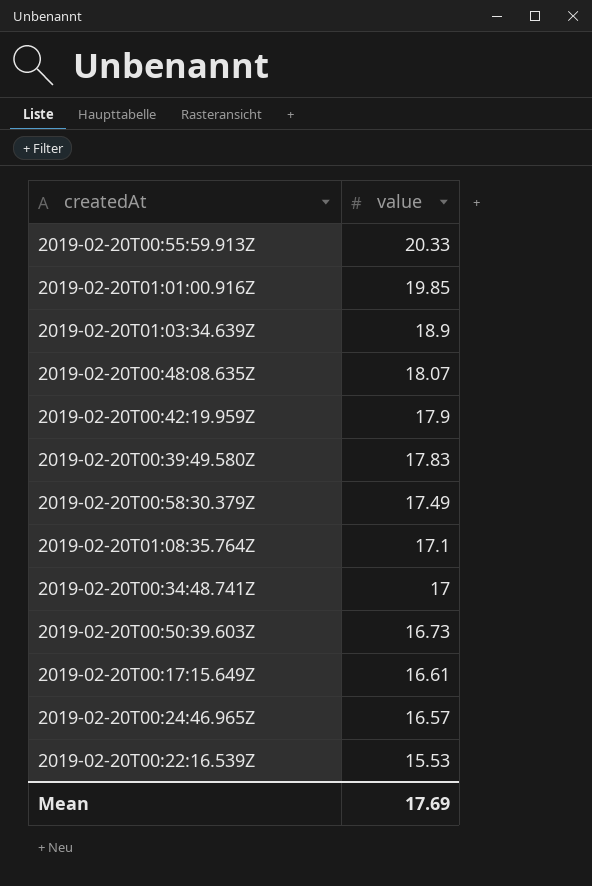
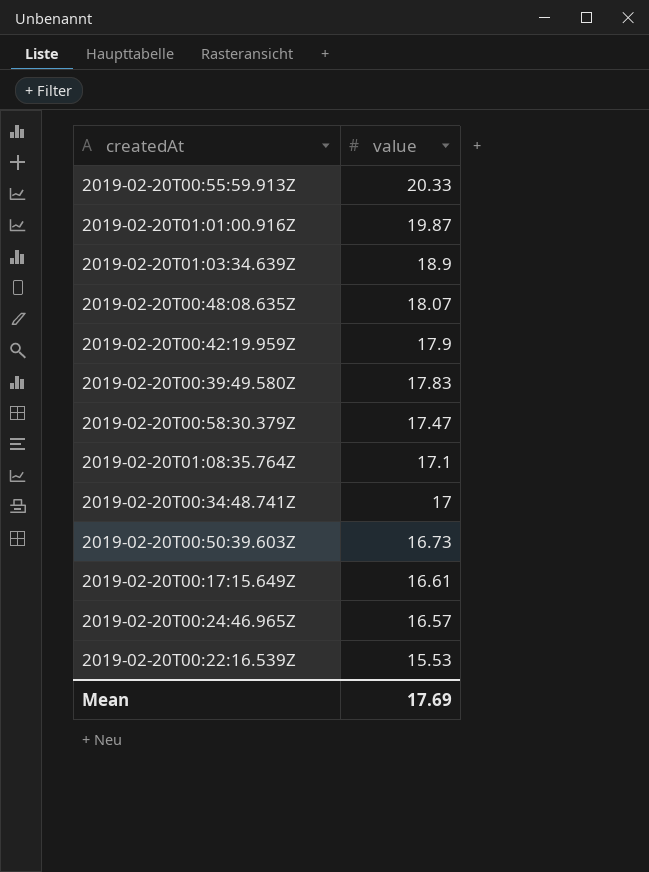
2019-02-20T01:01:00.916Z | value: 19.85 -> 19.87
2019-02-20T00:58:30.379Z | value: 17.49 -> 17.47

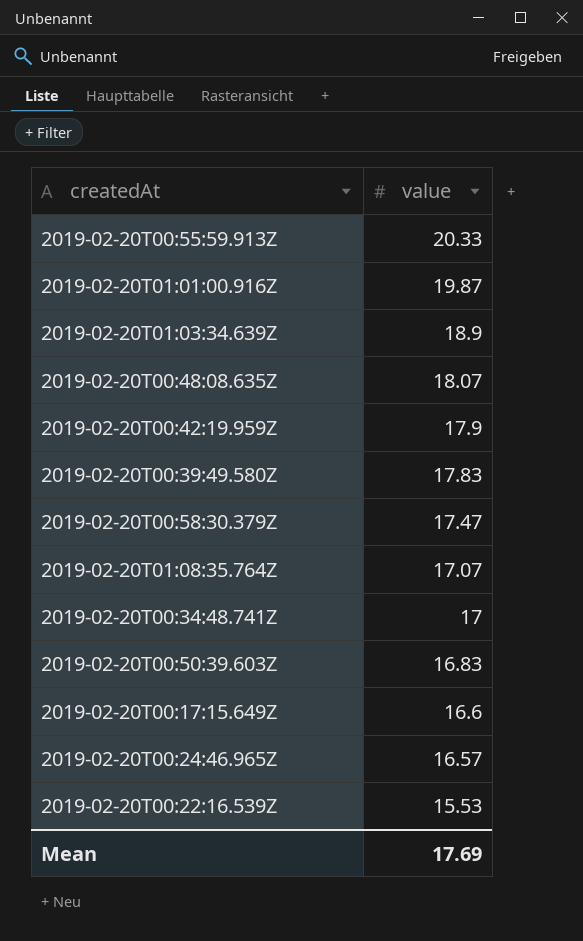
2019-02-20T01:08:35.764Z | value: 17.1 -> 17.07
2019-02-20T00:50:39.603Z | value: 16.73 -> 16.83
2019-02-20T00:17:15.649Z | value: 16.61 -> 16.6

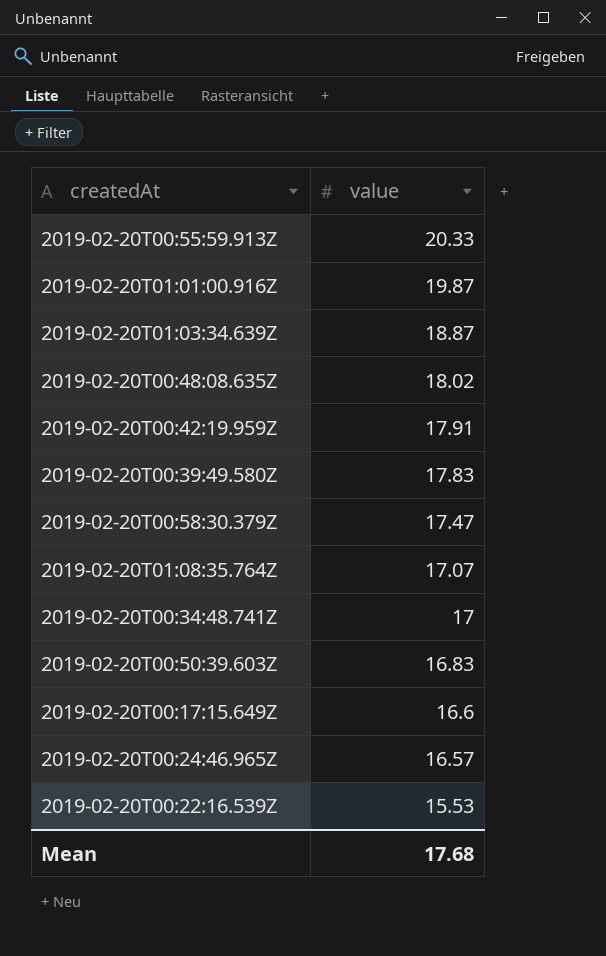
2019-02-20T01:03:34.639Z | value: 18.9 -> 18.87
2019-02-20T00:48:08.635Z | value: 18.07 -> 18.02
2019-02-20T00:42:19.959Z | value: 17.9 -> 17.91
Mean | value: 17.69 -> 17.68

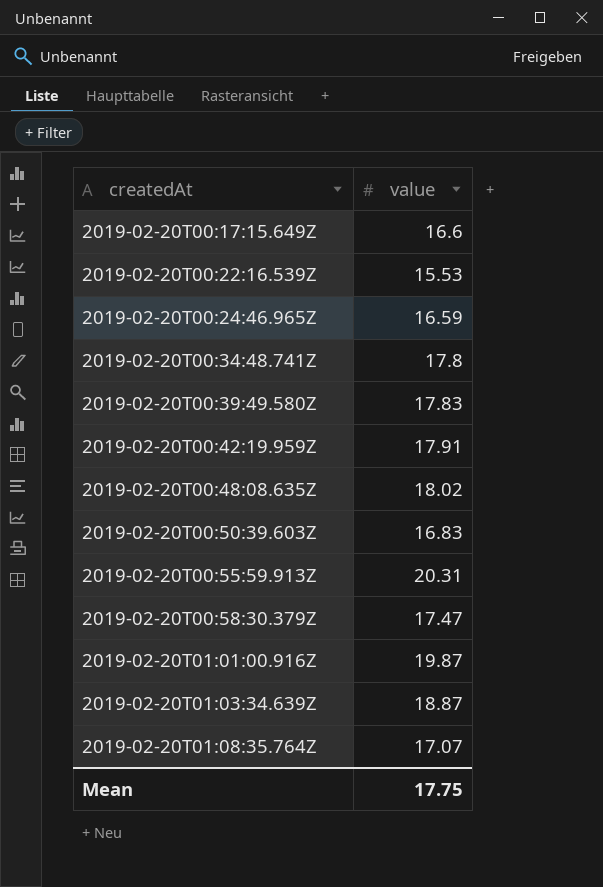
row order: value descending -> createdAt ascending
2019-02-20T00:24:46.965Z | value: 16.57 -> 16.59
2019-02-20T00:34:48.741Z | value: 17 -> 17.8
2019-02-20T00:55:59.913Z | value: 20.33 -> 20.31
Mean | value: 17.68 -> 17.75

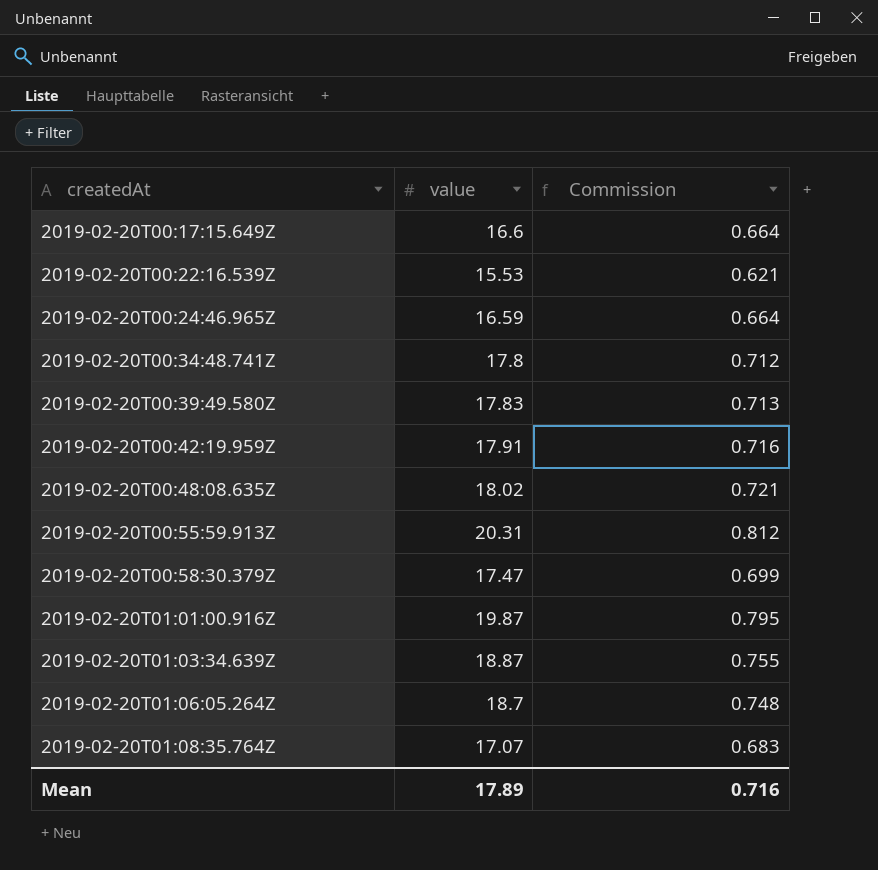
column Commission | formula: none -> [value] * 0.04
row 2019-02-20T00:50:39.603Z: 16.83 -> none
row 2019-02-20T01:06:05.264Z: none -> 18.7 | 0.748
Mean | value: 17.75 -> 17.89

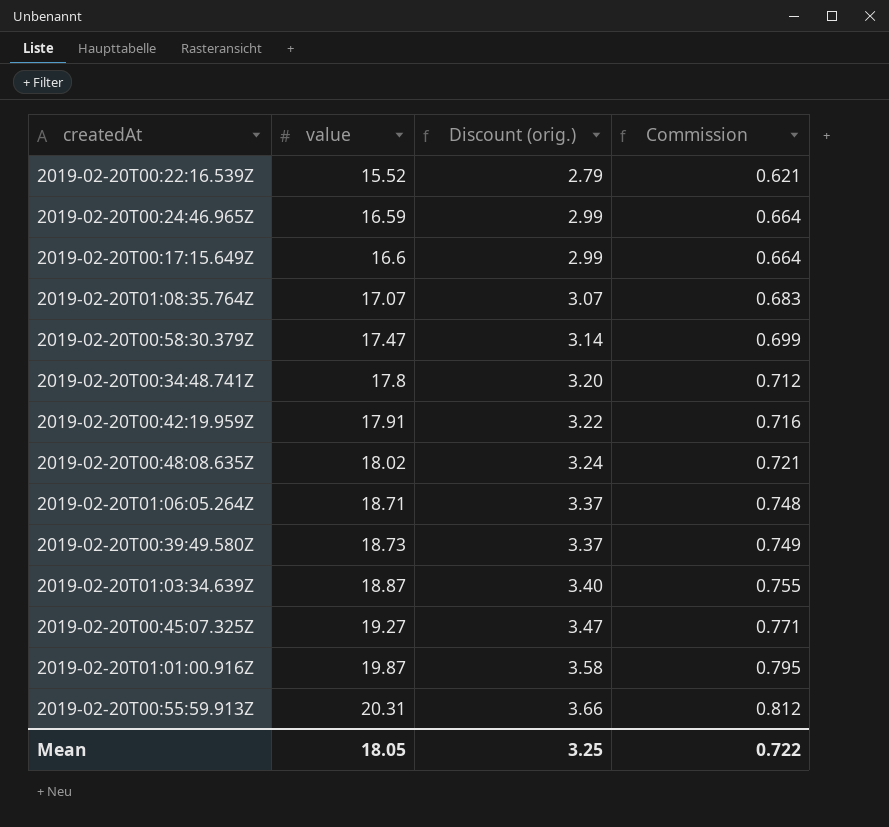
row order: createdAt ascending -> value ascending
column Discount (orig.) | formula: none -> [value] * 0.18
2019-02-20T00:22:16.539Z | value: 15.53 -> 15.52
2019-02-20T01:06:05.264Z | value: 18.7 -> 18.71
2019-02-20T00:39:49.580Z | value: 17.83 -> 18.73
2019-02-20T00:39:49.580Z | Commission: 0.713 -> 0.749
row 2019-02-20T00:45:07.325Z: none -> 19.27 | 3.47 | 0.771
Mean | value: 17.89 -> 18.05
Mean | Commission: 0.716 -> 0.722

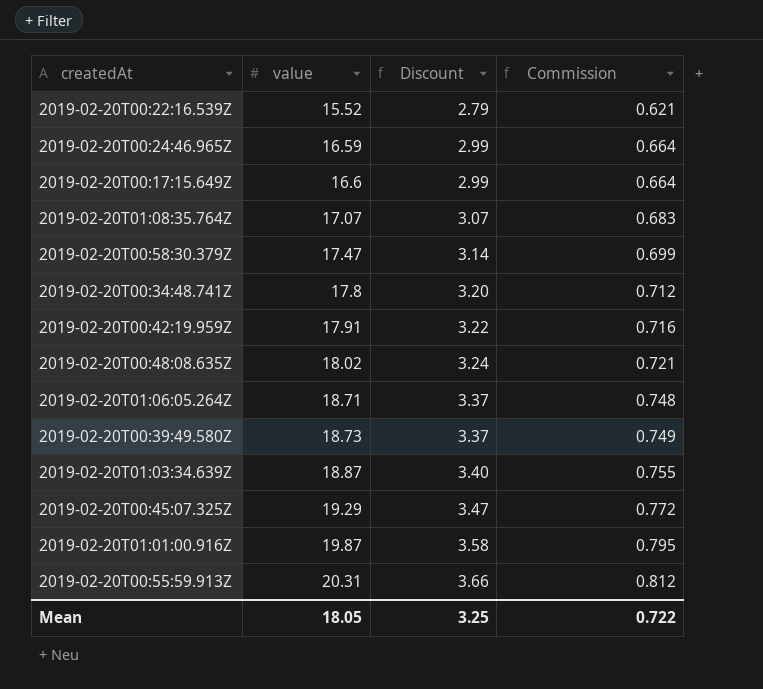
column name: Discount (orig.) -> Discount
2019-02-20T00:45:07.325Z | value: 19.27 -> 19.29
2019-02-20T00:45:07.325Z | Commission: 0.771 -> 0.772

